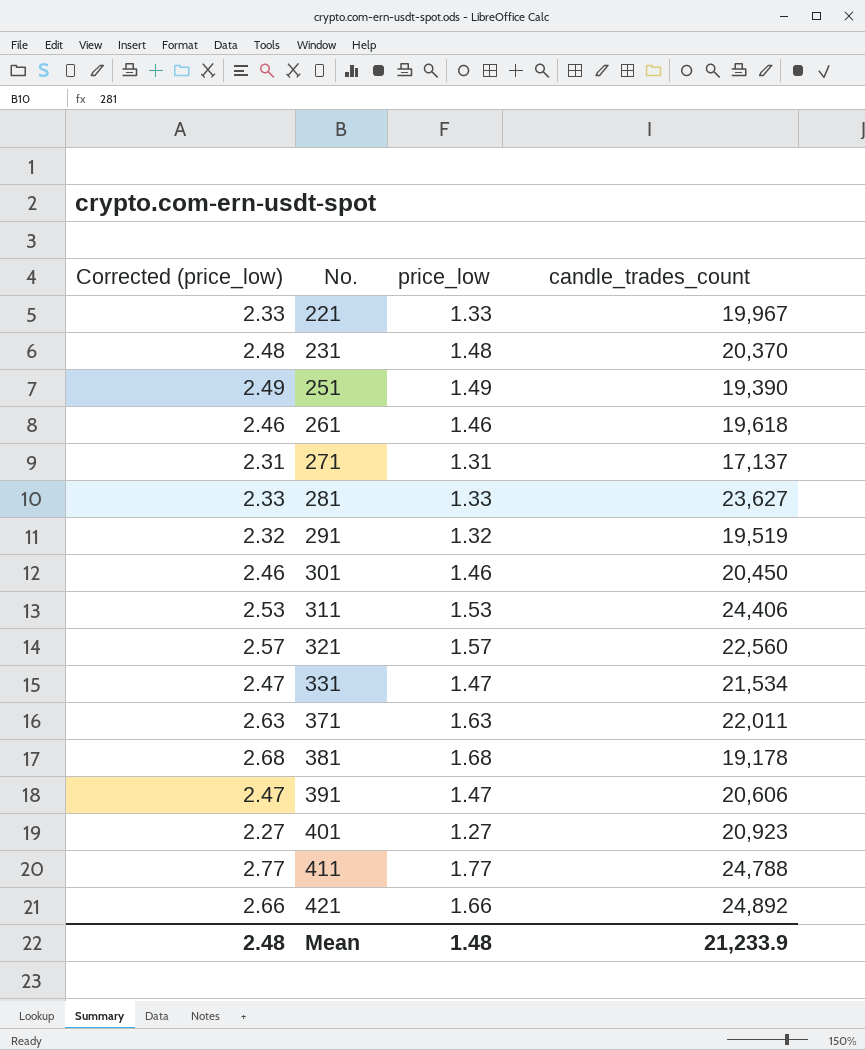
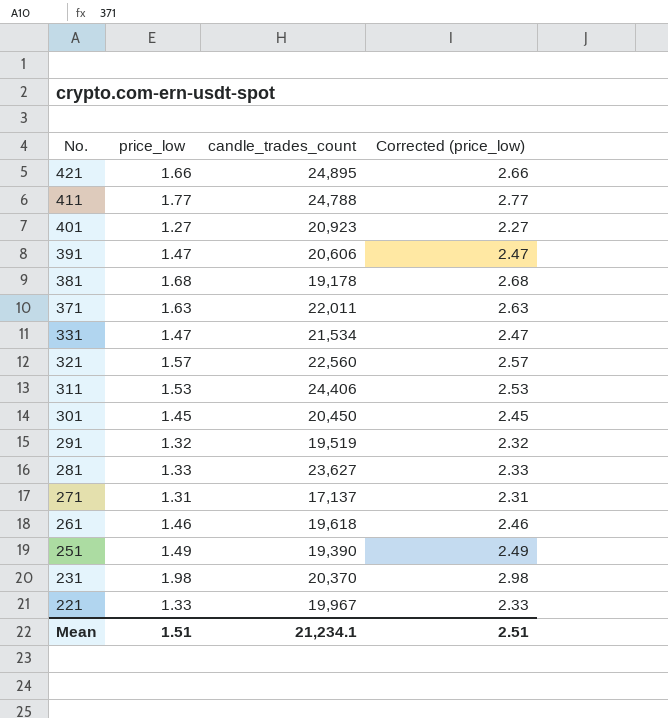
row order: No. ascending -> No. descending
column Corrected (price_low) | position: 1 -> 4
421 | candle_trades_count: 24,892 -> 24,895
301 | price_low: 1.46 -> 1.45
301 | Corrected (price_low): 2.46 -> 2.45
231 | price_low: 1.48 -> 1.98
231 | Corrected (price_low): 2.48 -> 2.98
Mean | price_low: 1.48 -> 1.51
Mean | candle_trades_count: 21,233.9 -> 21,234.1
Mean | Corrected (price_low): 2.48 -> 2.51

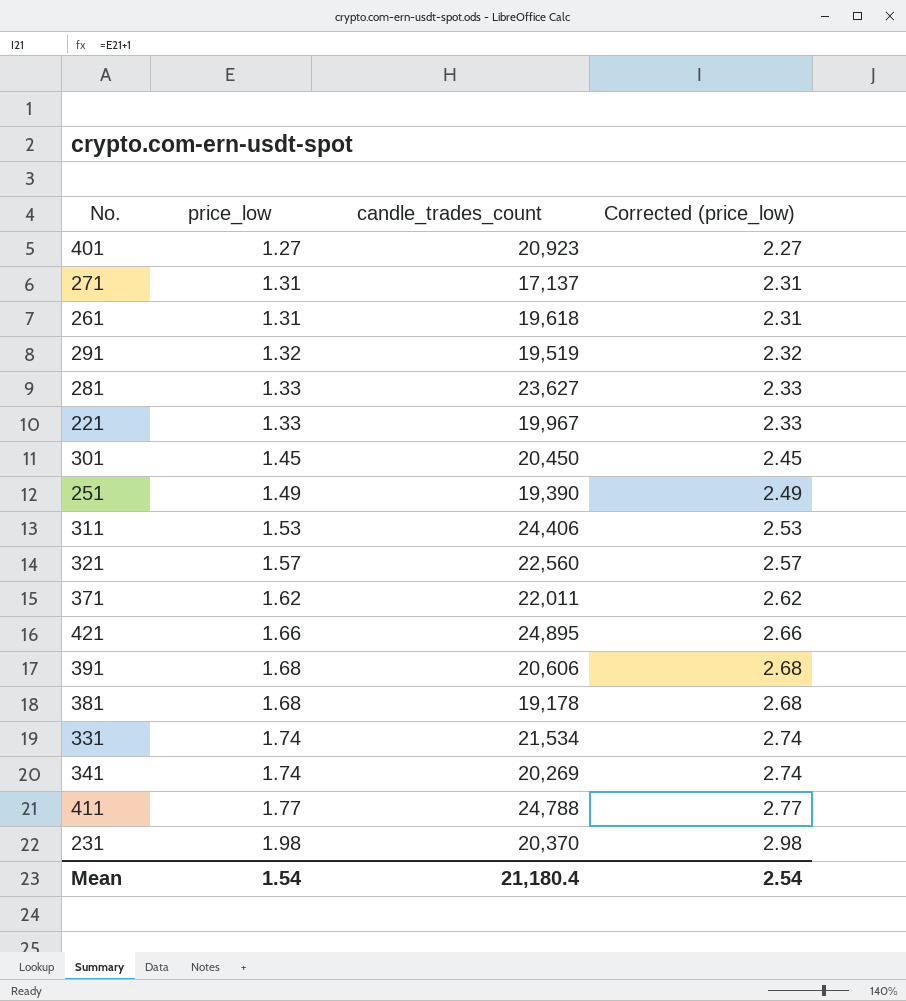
row order: No. descending -> price_low ascending
261 | price_low: 1.46 -> 1.31
261 | Corrected (price_low): 2.46 -> 2.31
371 | price_low: 1.63 -> 1.62
371 | Corrected (price_low): 2.63 -> 2.62
391 | price_low: 1.47 -> 1.68
391 | Corrected (price_low): 2.47 -> 2.68
331 | price_low: 1.47 -> 1.74
331 | Corrected (price_low): 2.47 -> 2.74
row 341: none -> 1.74 | 20,269 | 2.74
Mean | price_low: 1.51 -> 1.54
Mean | candle_trades_count: 21,234.1 -> 21,180.4
Mean | Corrected (price_low): 2.51 -> 2.54

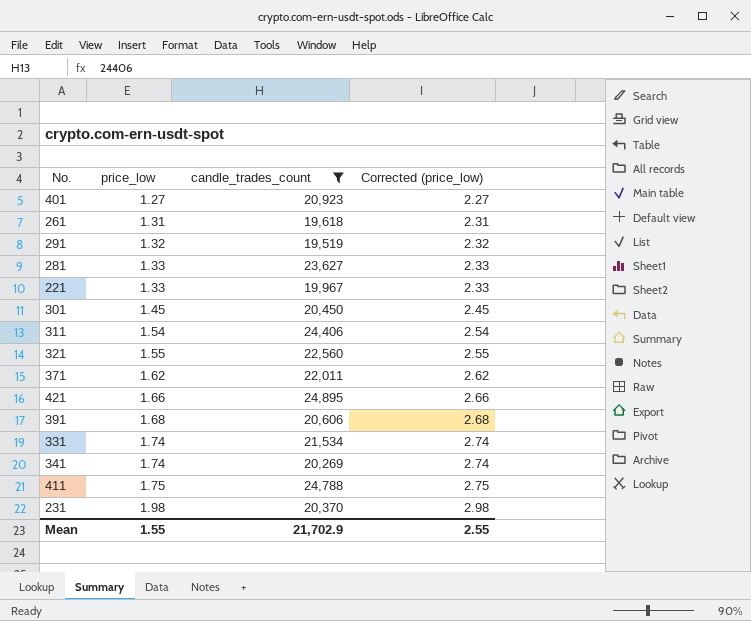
filter: none -> candle_trades_count >= 19,519
311 | price_low: 1.53 -> 1.54
311 | Corrected (price_low): 2.53 -> 2.54
321 | price_low: 1.57 -> 1.55
321 | Corrected (price_low): 2.57 -> 2.55
411 | price_low: 1.77 -> 1.75
411 | Corrected (price_low): 2.77 -> 2.75
Mean | price_low: 1.54 -> 1.55
Mean | candle_trades_count: 21,180.4 -> 21,702.9
Mean | Corrected (price_low): 2.54 -> 2.55

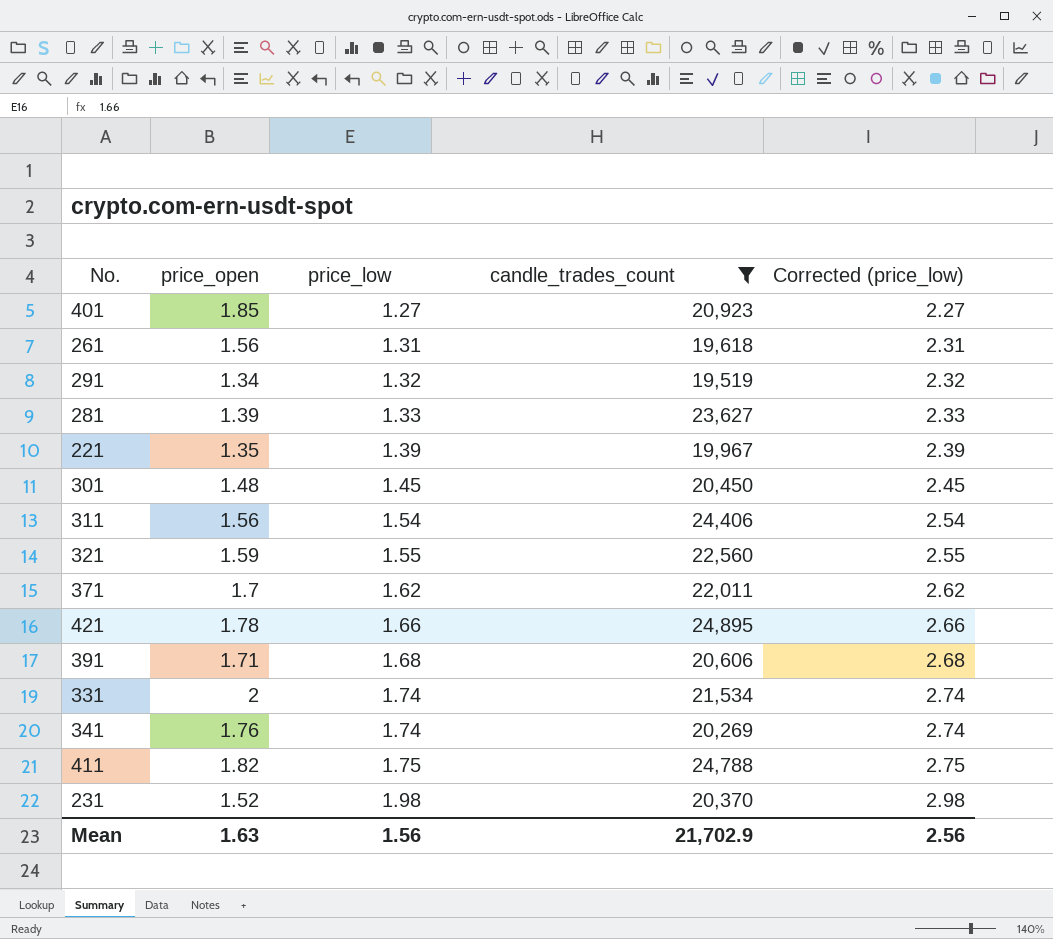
column price_open | position: none -> 2
221 | price_low: 1.33 -> 1.39
221 | Corrected (price_low): 2.33 -> 2.39
Mean | price_low: 1.55 -> 1.56
Mean | Corrected (price_low): 2.55 -> 2.56

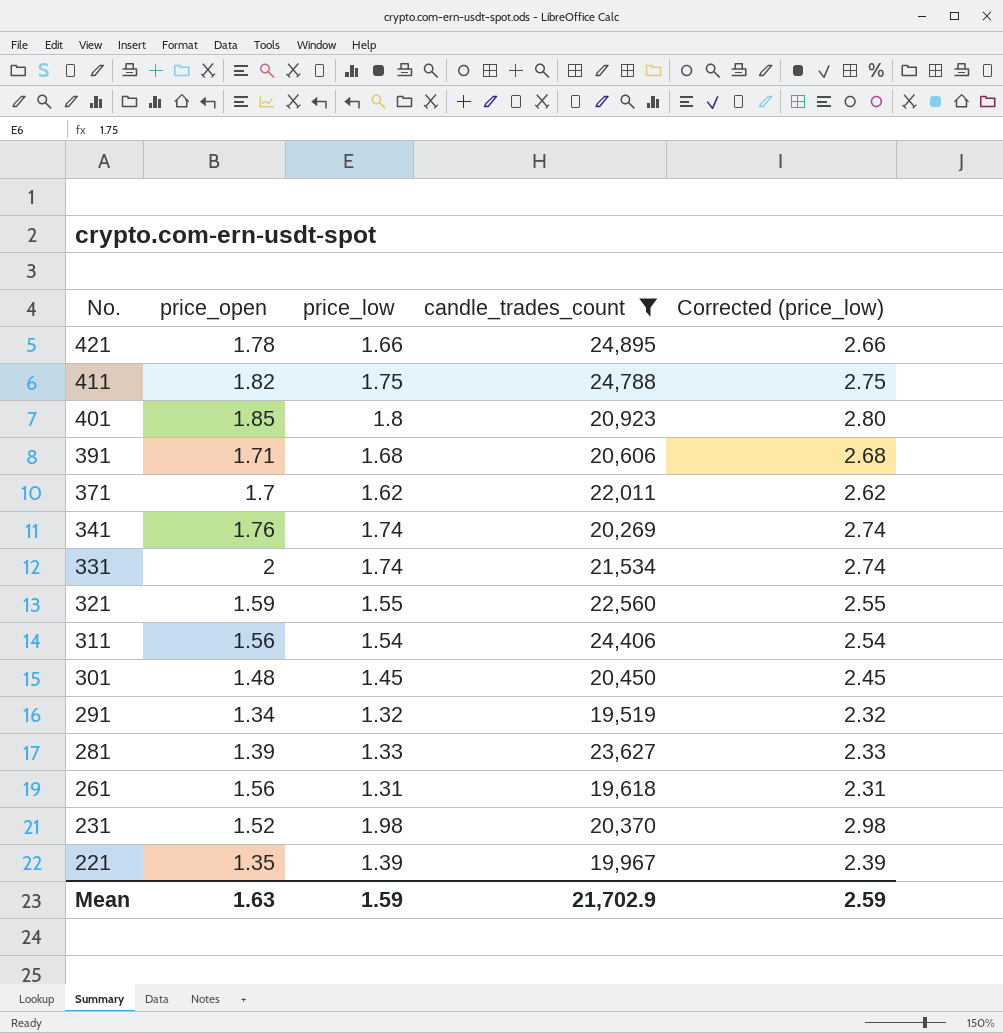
row order: price_low ascending -> No. descending
401 | price_low: 1.27 -> 1.8
401 | Corrected (price_low): 2.27 -> 2.80
Mean | price_low: 1.56 -> 1.59
Mean | Corrected (price_low): 2.56 -> 2.59

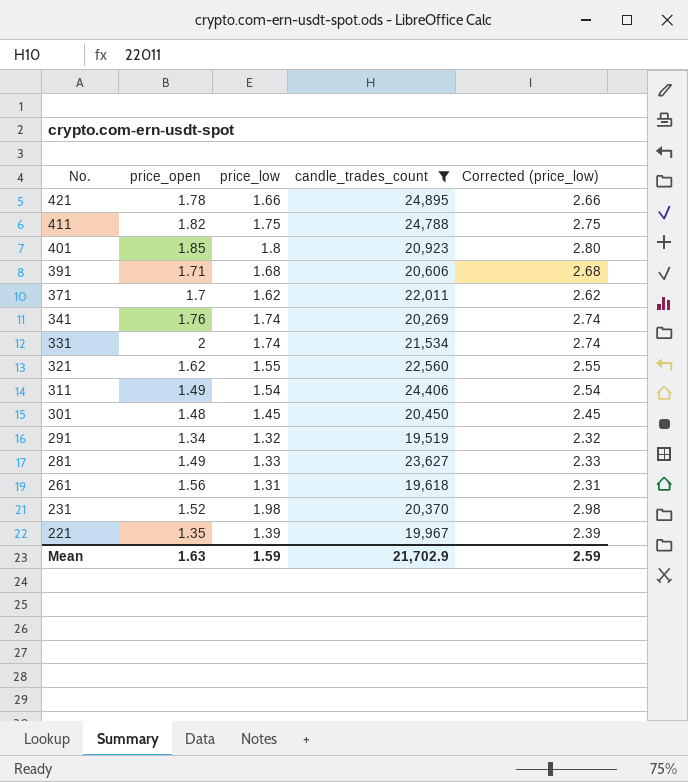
321 | price_open: 1.59 -> 1.62
311 | price_open: 1.56 -> 1.49
281 | price_open: 1.39 -> 1.49

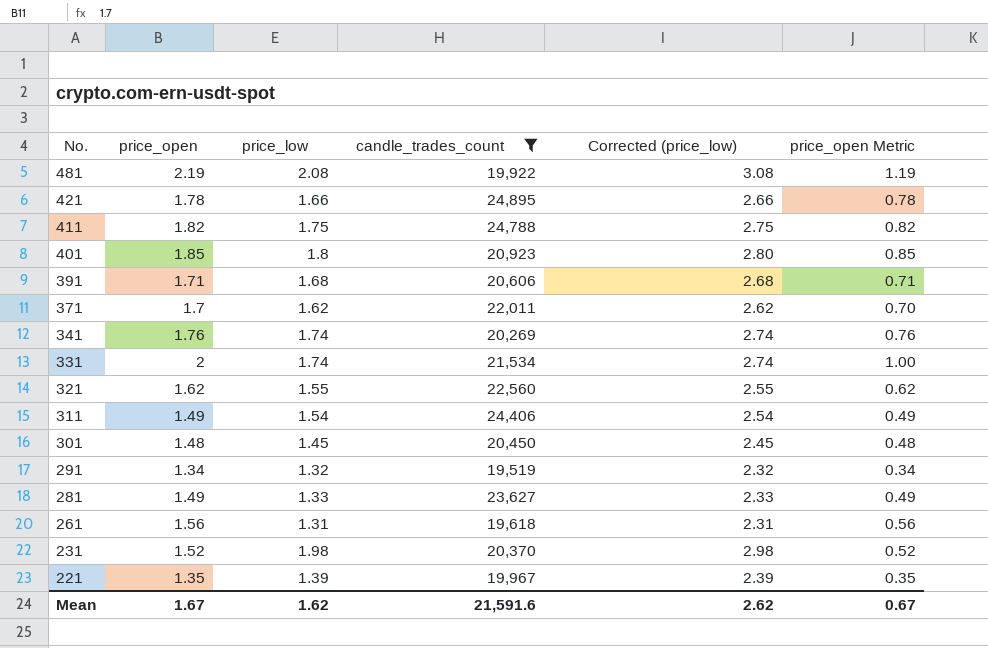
column price_open Metric | formula: none -> [price_open] - 1
row 481: none -> 2.19 | 2.08 | 19,922 | 3.08 | 1.19
Mean | price_open: 1.63 -> 1.67
Mean | price_low: 1.59 -> 1.62
Mean | candle_trades_count: 21,702.9 -> 21,591.6
Mean | Corrected (price_low): 2.59 -> 2.62

